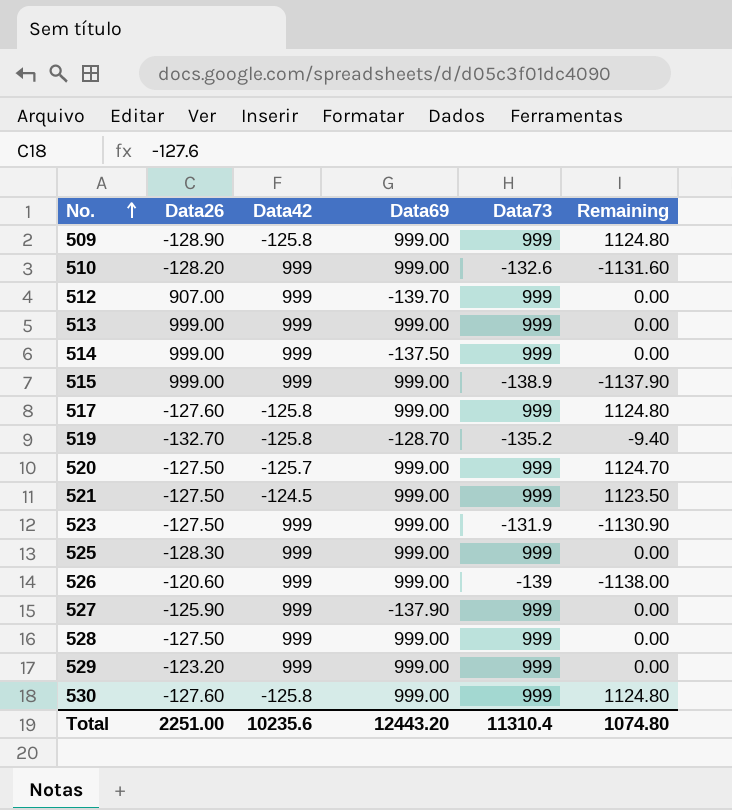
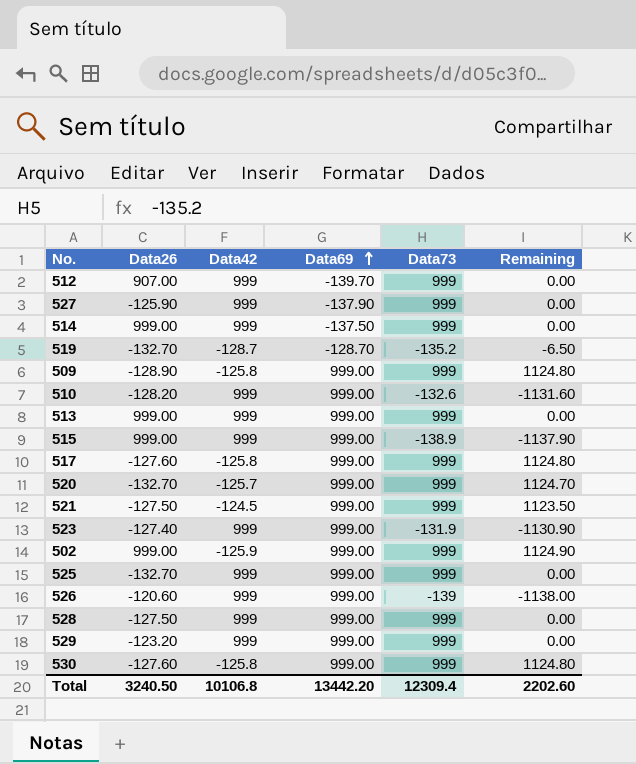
row order: No. ascending -> Data69 ascending
519 | Data42: -125.8 -> -128.7
519 | Remaining: -9.40 -> -6.50
520 | Data26: -127.50 -> -132.70
523 | Data26: -127.50 -> -127.40
row 502: none -> 999.00 | -125.9 | 999.00 | 999 | 1124.90
525 | Data26: -128.30 -> -132.70
Total | Data26: 2251.00 -> 3240.50
Total | Data42: 10235.6 -> 10106.8
Total | Data69: 12443.20 -> 13442.20
Total | Data73: 11310.4 -> 12309.4
Total | Remaining: 1074.80 -> 2202.60

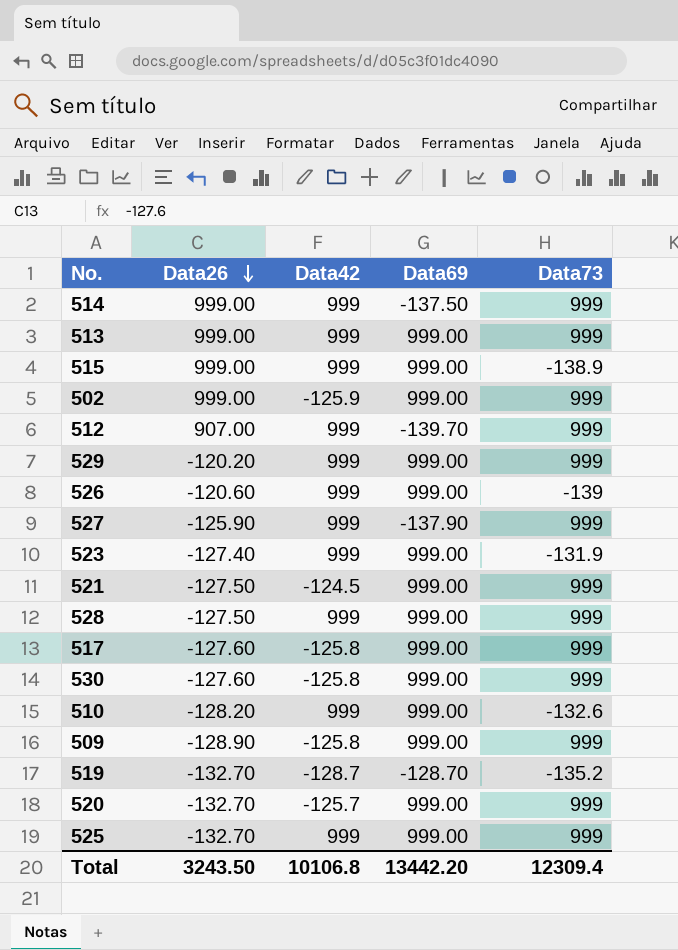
row order: Data69 ascending -> Data26 descending
column Remaining | formula: [Data73] - [Data42] -> none
529 | Data26: -123.20 -> -120.20
Total | Data26: 3240.50 -> 3243.50

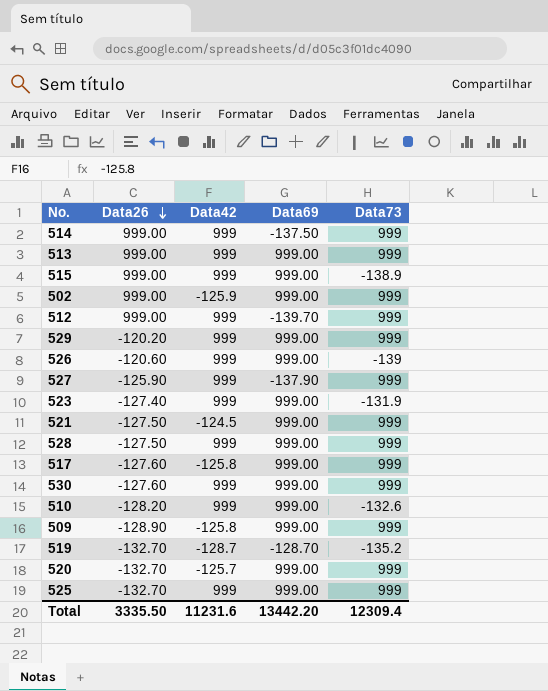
512 | Data26: 907.00 -> 999.00
530 | Data42: -125.8 -> 999
Total | Data26: 3243.50 -> 3335.50
Total | Data42: 10106.8 -> 11231.6

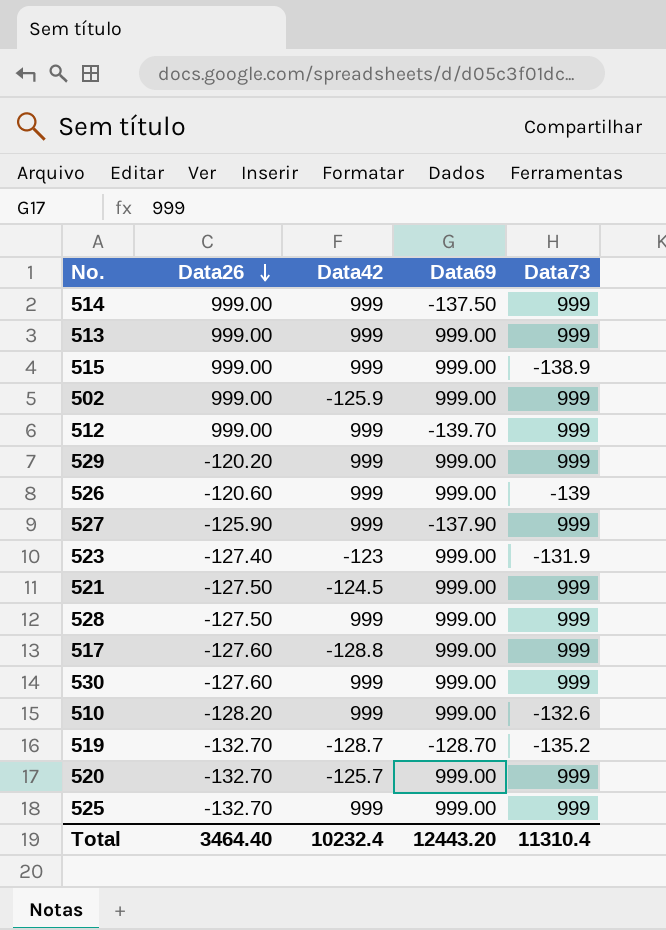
row 509: -128.90 | -125.8 | 999.00 | 999 -> none
523 | Data42: 999 -> -123
517 | Data42: -125.8 -> -128.8
Total | Data26: 3335.50 -> 3464.40
Total | Data42: 11231.6 -> 10232.4
Total | Data69: 13442.20 -> 12443.20
Total | Data73: 12309.4 -> 11310.4

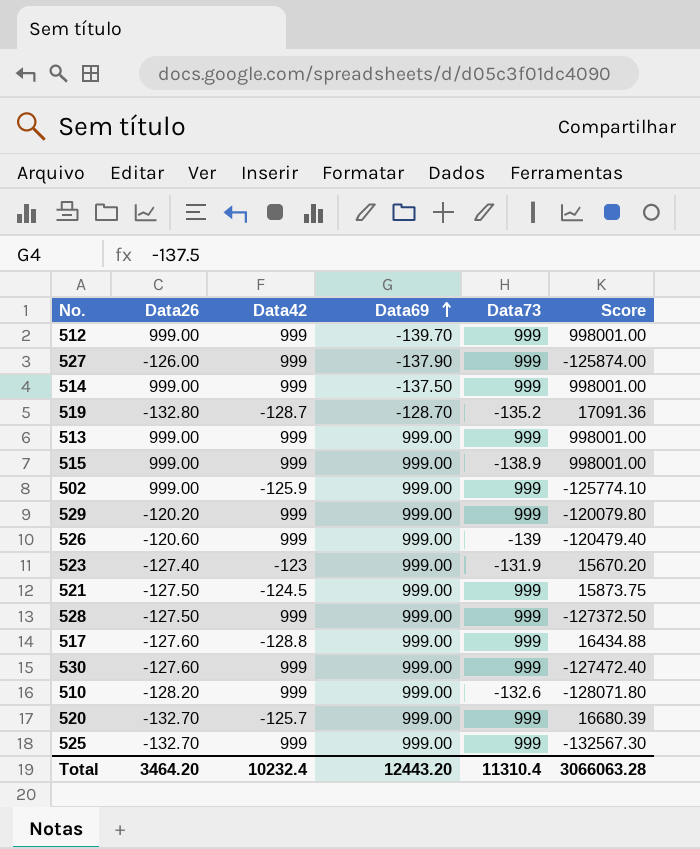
row order: Data26 descending -> Data69 ascending
column Score | formula: none -> [Data26] * [Data42]
527 | Data26: -125.90 -> -126.00
519 | Data26: -132.70 -> -132.80
Total | Data26: 3464.40 -> 3464.20

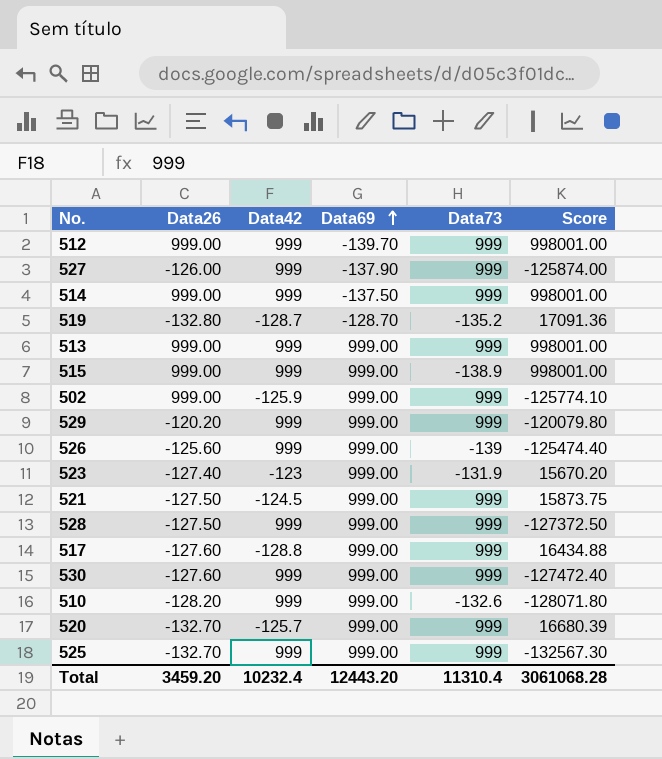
526 | Data26: -120.60 -> -125.60
526 | Score: -120479.40 -> -125474.40
Total | Data26: 3464.20 -> 3459.20
Total | Score: 3066063.28 -> 3061068.28

